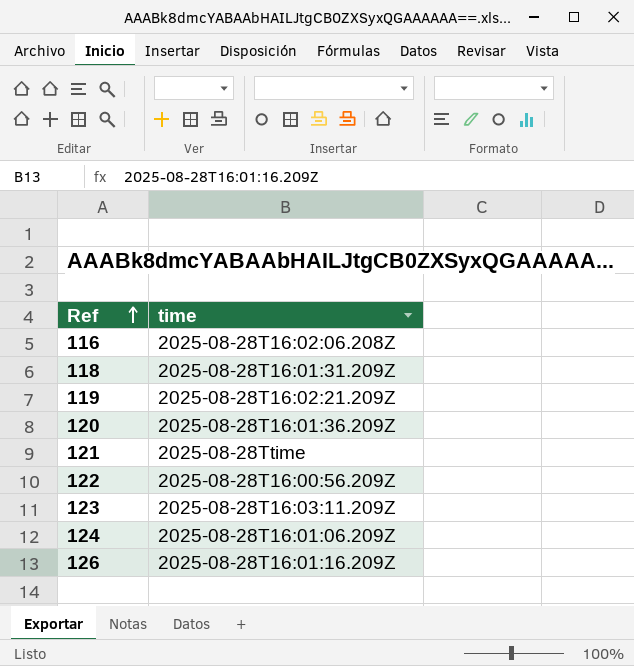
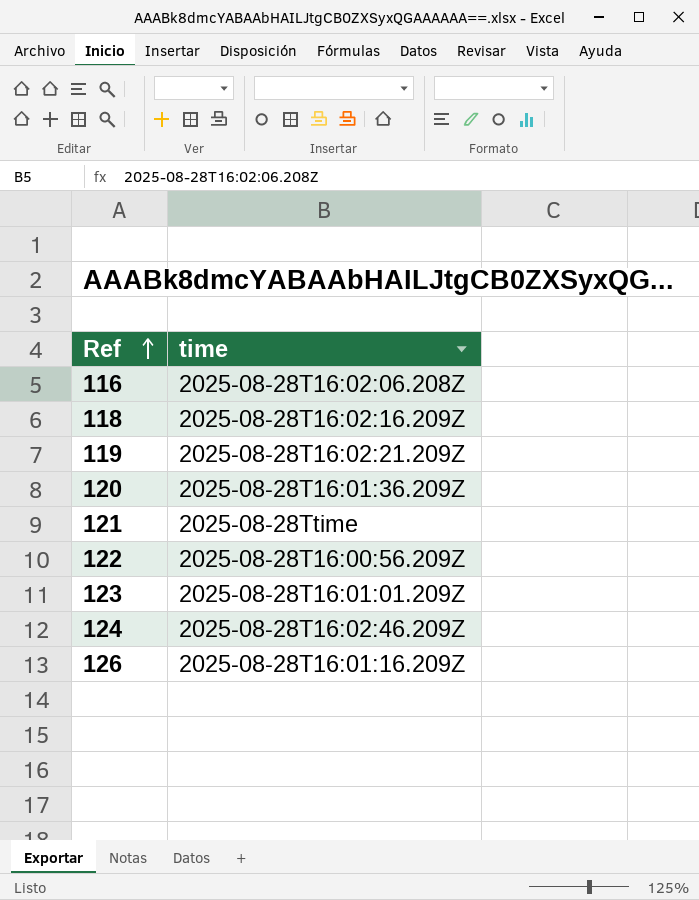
118 | time: 2025-08-28T16:01:31.209Z -> 2025-08-28T16:02:16.209Z
123 | time: 2025-08-28T16:03:11.209Z -> 2025-08-28T16:01:01.209Z
124 | time: 2025-08-28T16:01:06.209Z -> 2025-08-28T16:02:46.209Z

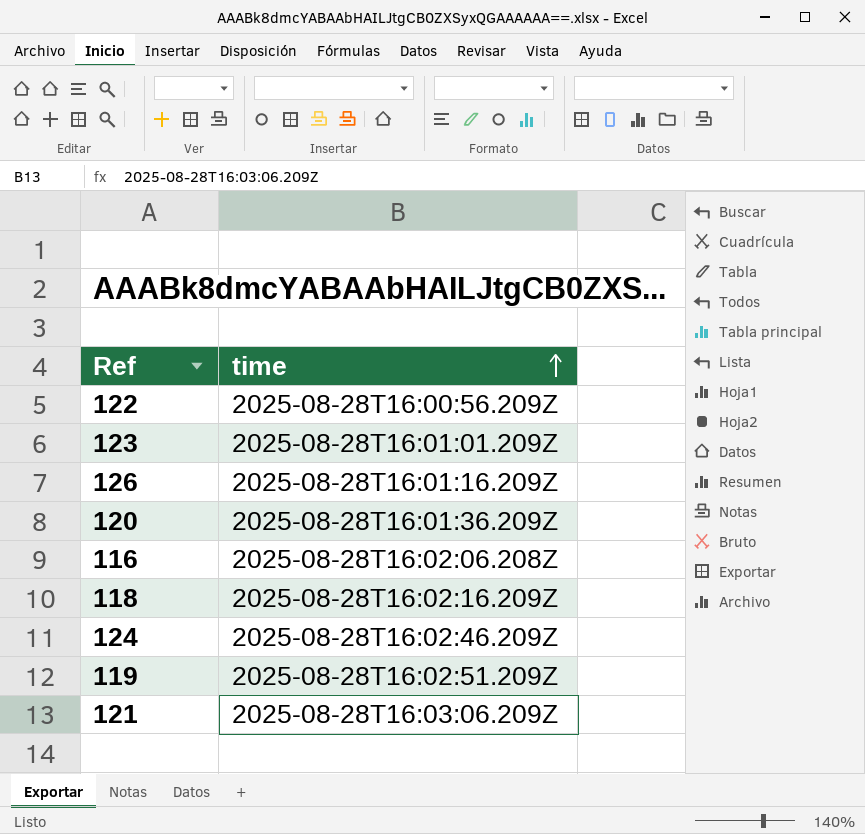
row order: Ref ascending -> time ascending
119 | time: 2025-08-28T16:02:21.209Z -> 2025-08-28T16:02:51.209Z
121 | time: 2025-08-28Ttime -> 2025-08-28T16:03:06.209Z

